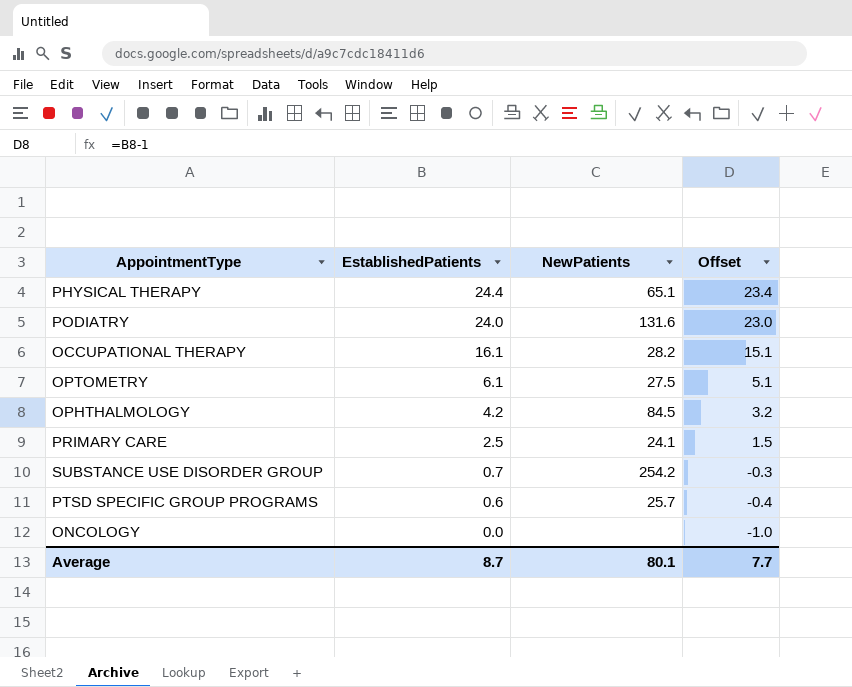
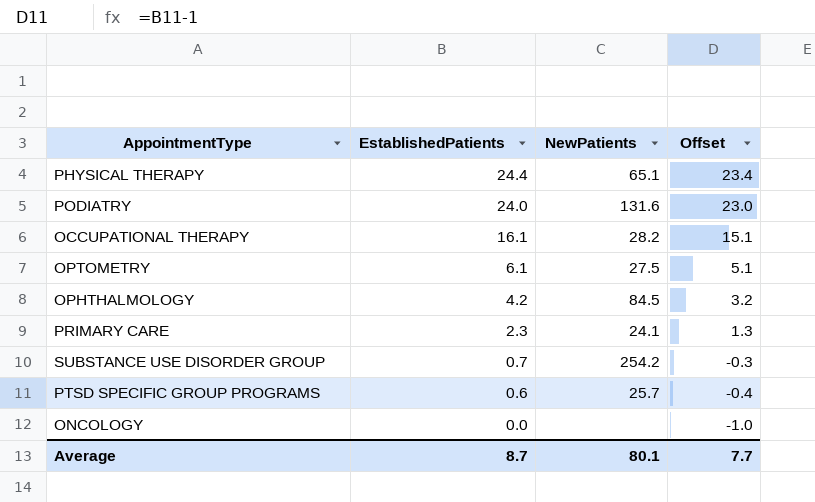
PRIMARY CARE | EstablishedPatients: 2.5 -> 2.3
PRIMARY CARE | Offset: 1.5 -> 1.3

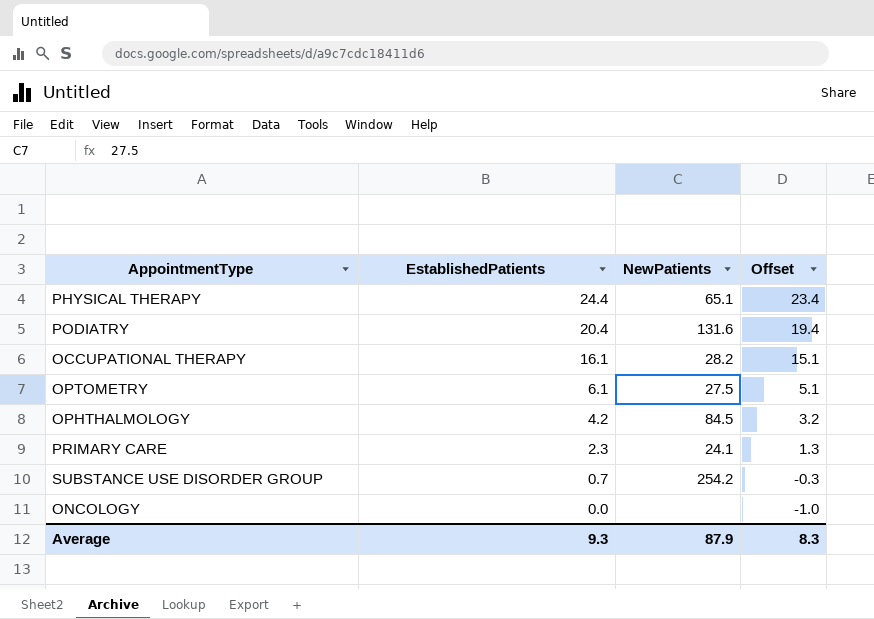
row PTSD SPECIFIC GROUP PROGRAMS: 0.6 | 25.7 | -0.4 -> none
PODIATRY | EstablishedPatients: 24.0 -> 20.4
PODIATRY | Offset: 23.0 -> 19.4
Average | EstablishedPatients: 8.7 -> 9.3
Average | NewPatients: 80.1 -> 87.9
Average | Offset: 7.7 -> 8.3

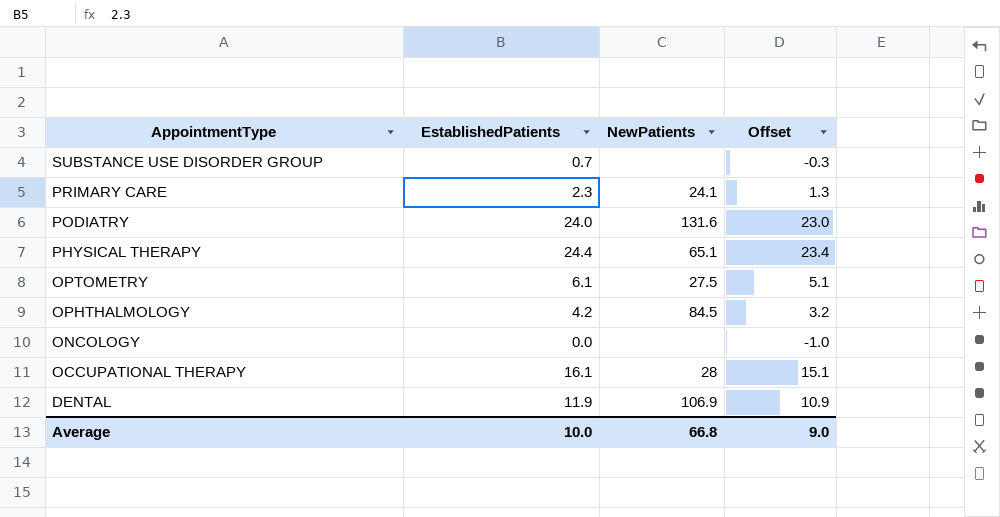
row order: EstablishedPatients descending -> AppointmentType descending
SUBSTANCE USE DISORDER GROUP | NewPatients: 254.2 -> none
PODIATRY | EstablishedPatients: 20.4 -> 24.0
PODIATRY | Offset: 19.4 -> 23.0
OCCUPATIONAL THERAPY | NewPatients: 28.2 -> 28
row DENTAL: none -> 11.9 | 106.9 | 10.9
Average | EstablishedPatients: 9.3 -> 10.0
Average | NewPatients: 87.9 -> 66.8
Average | Offset: 8.3 -> 9.0

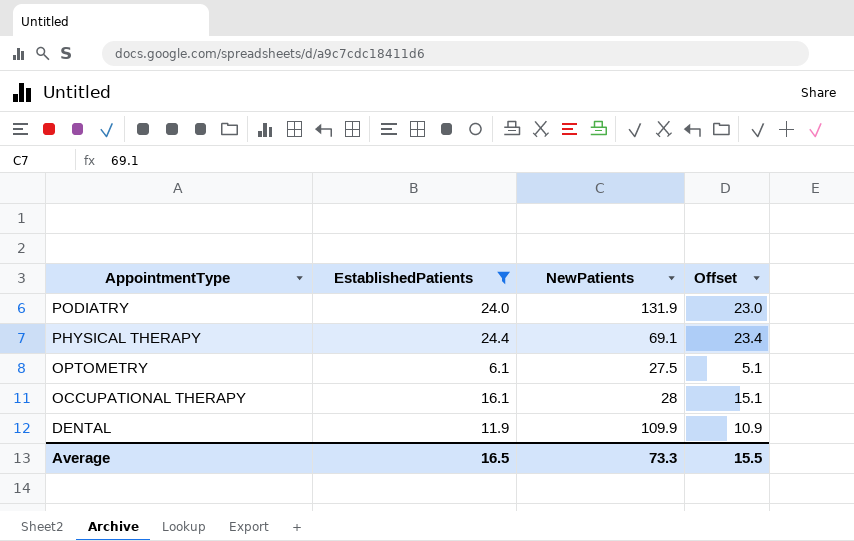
filter: none -> EstablishedPatients >= 6.1
PODIATRY | NewPatients: 131.6 -> 131.9
PHYSICAL THERAPY | NewPatients: 65.1 -> 69.1
DENTAL | NewPatients: 106.9 -> 109.9
Average | EstablishedPatients: 10.0 -> 16.5
Average | NewPatients: 66.8 -> 73.3
Average | Offset: 9.0 -> 15.5

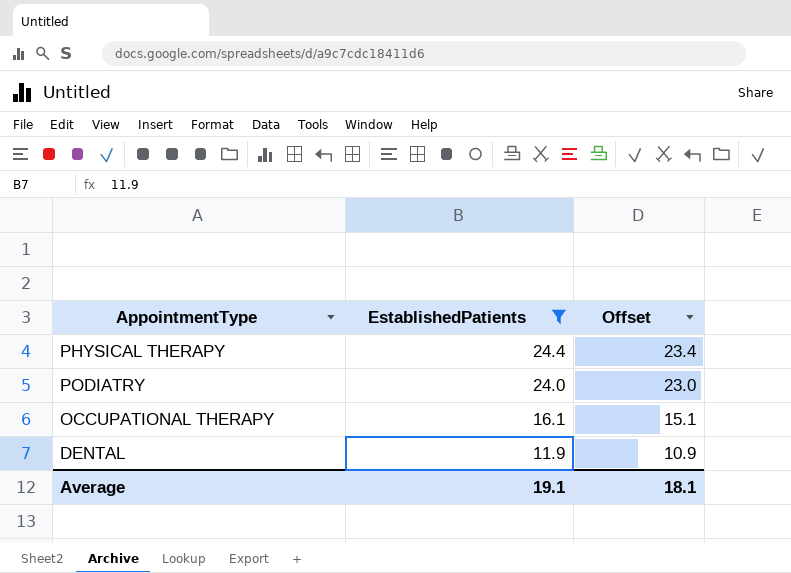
row order: AppointmentType descending -> EstablishedPatients descending
column NewPatients | position: 3 -> none
row OPTOMETRY: 6.1 | 27.5 | 5.1 -> none
Average | EstablishedPatients: 16.5 -> 19.1
Average | Offset: 15.5 -> 18.1

